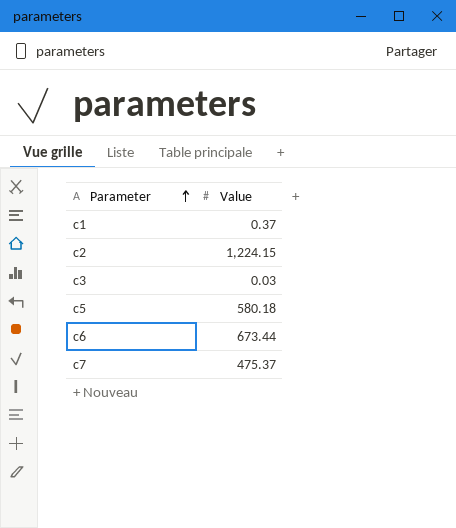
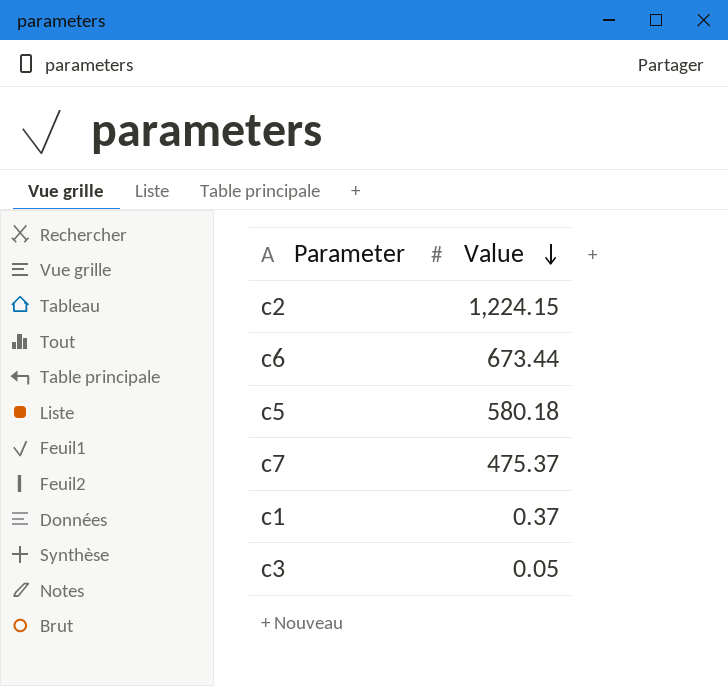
row order: Parameter ascending -> Value descending
c3 | Value: 0.03 -> 0.05

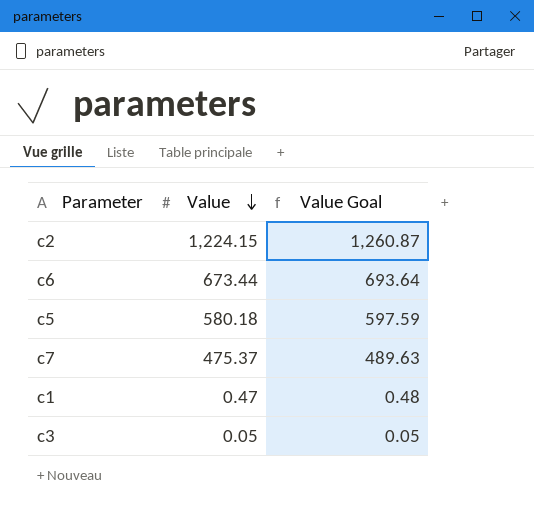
column Value Goal | formula: none -> [Value] * 1.03
c1 | Value: 0.37 -> 0.47

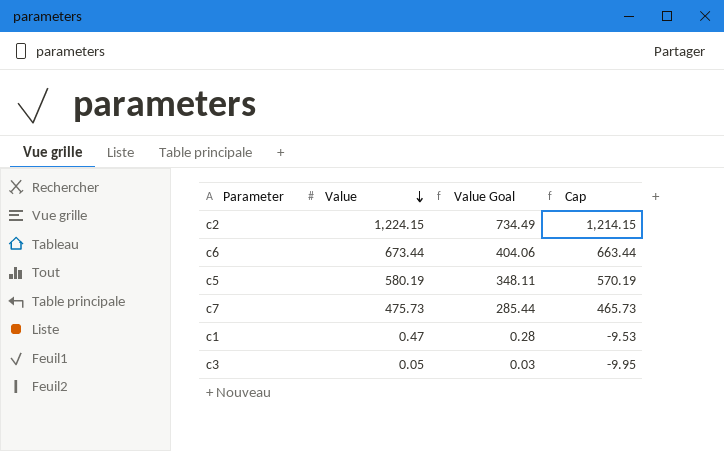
column Value Goal | formula: [Value] * 1.03 -> [Value] * 0.6
column Cap | formula: none -> [Value] - 10
c5 | Value: 580.18 -> 580.19
c7 | Value: 475.37 -> 475.73

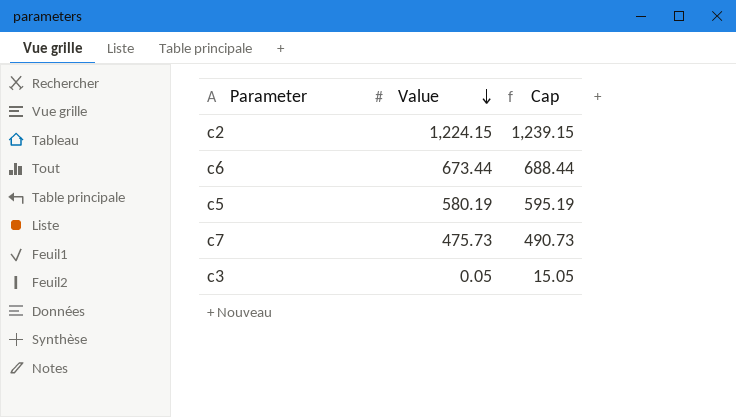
column Value Goal | formula: [Value] * 0.6 -> none
column Cap | formula: [Value] - 10 -> [Value] + 15
row c1: 0.47 | 0.28 | -9.53 -> none

